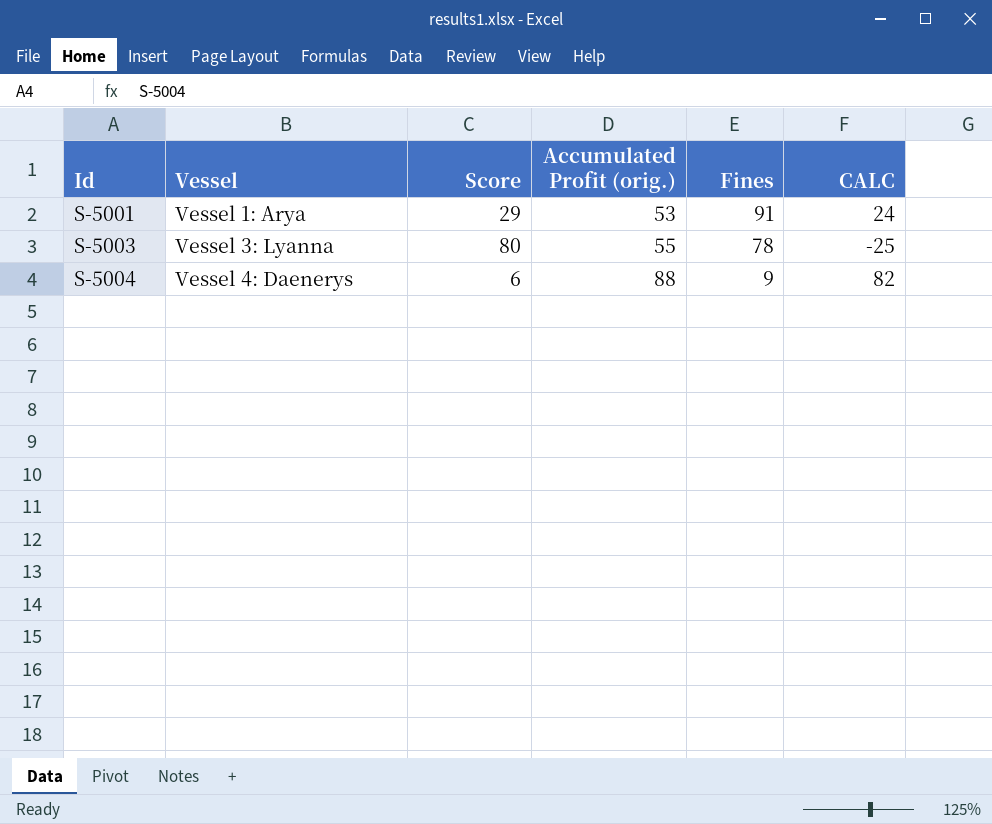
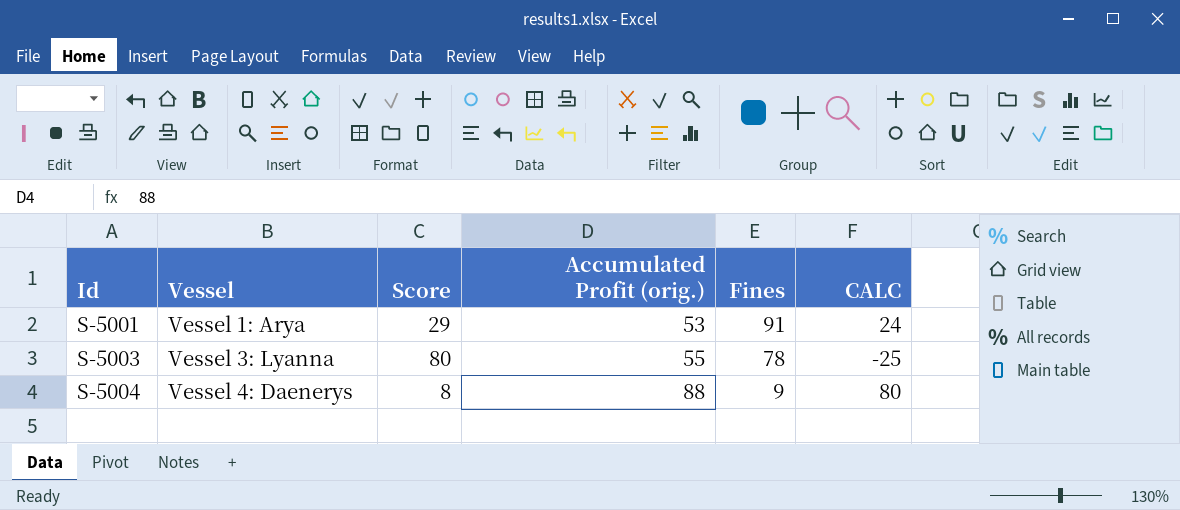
S-5004 | Score: 6 -> 8
S-5004 | CALC: 82 -> 80

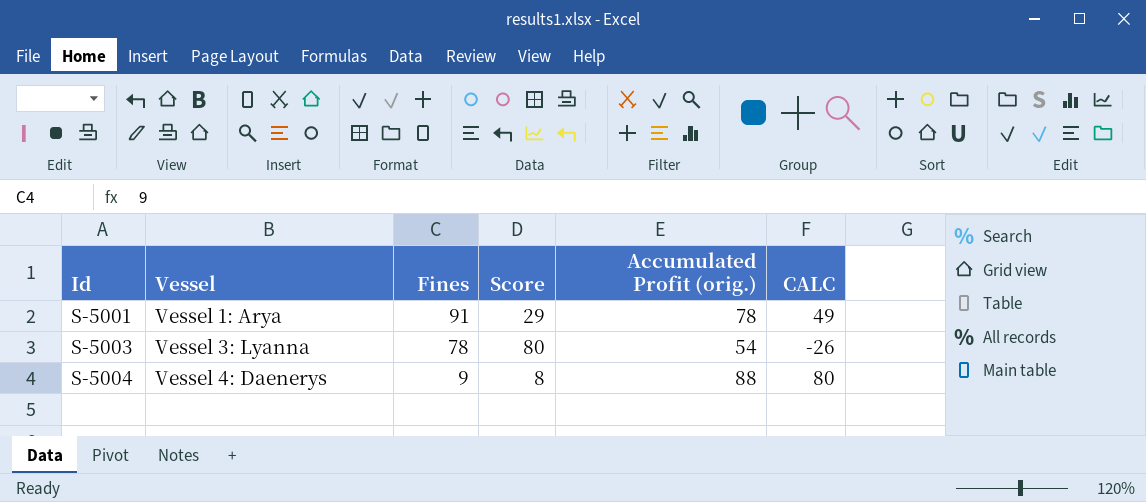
column Fines | position: 5 -> 3
S-5001 | Accumulated Profit (orig.): 53 -> 78
S-5001 | CALC: 24 -> 49
S-5003 | Accumulated Profit (orig.): 55 -> 54
S-5003 | CALC: -25 -> -26

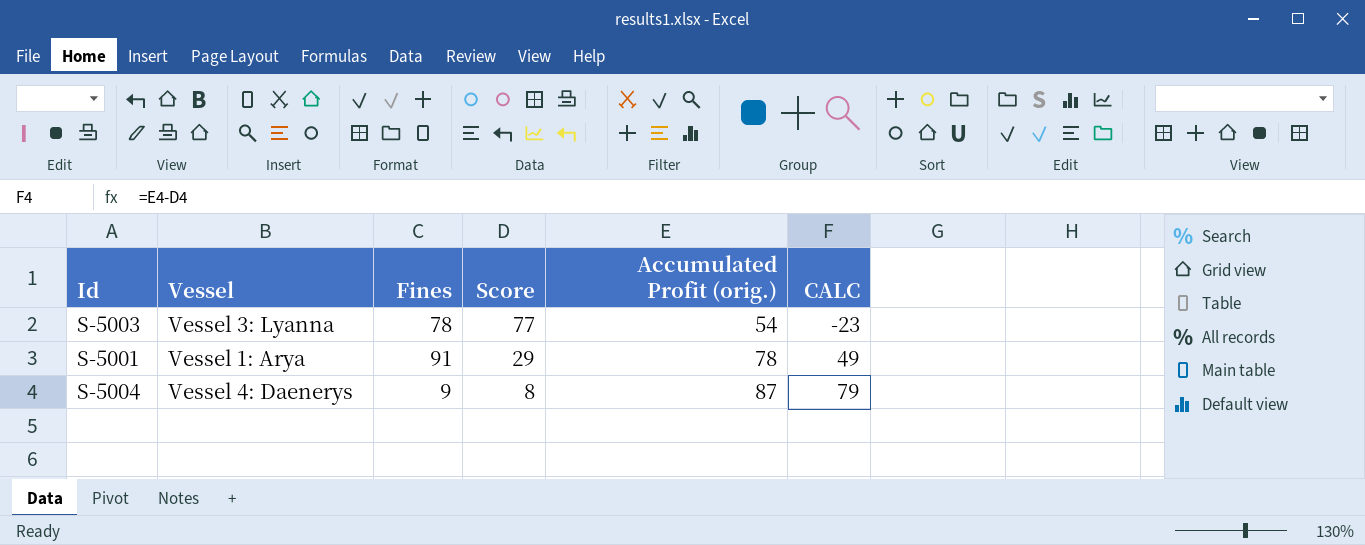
row order: Id ascending -> Score descending
S-5003 | Score: 80 -> 77
S-5003 | CALC: -26 -> -23
S-5004 | Accumulated Profit (orig.): 88 -> 87
S-5004 | CALC: 80 -> 79

